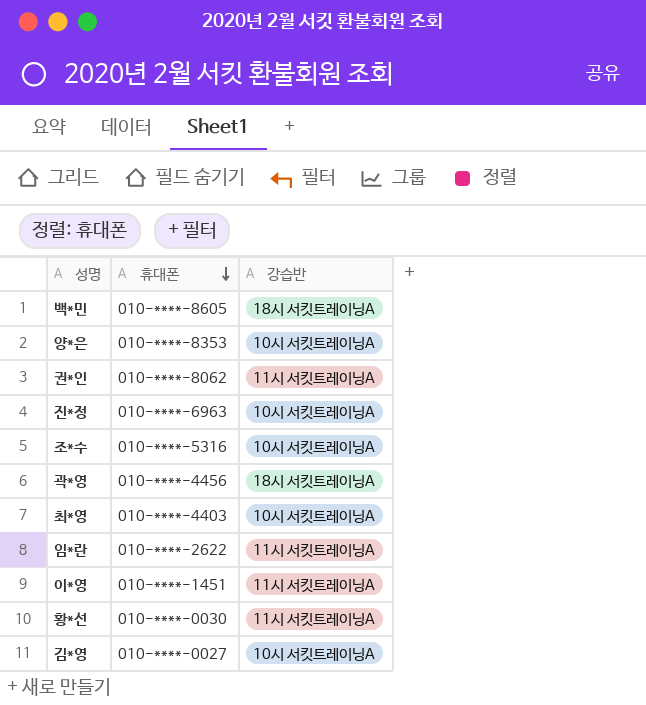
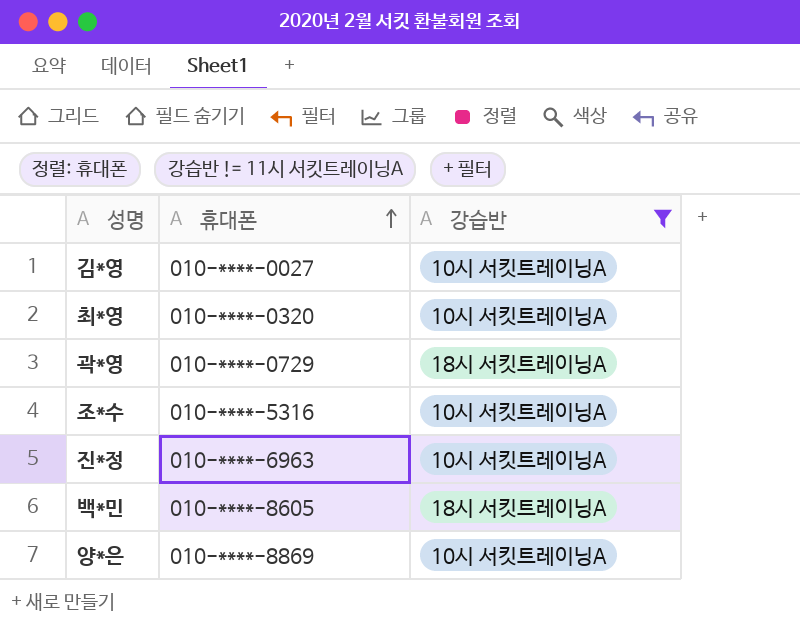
filter: none -> 강습반 != 11시 서킷트레이닝A
row order: 휴대폰 descending -> 휴대폰 ascending
최*영 | 휴대폰: 010-****-4403 -> 010-****-0320
곽*영 | 휴대폰: 010-****-4456 -> 010-****-0729
양*은 | 휴대폰: 010-****-8353 -> 010-****-8869

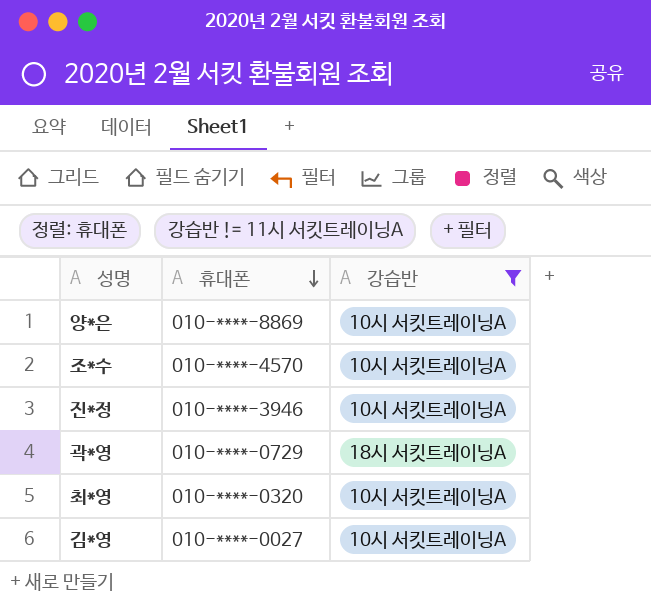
row order: 휴대폰 ascending -> 휴대폰 descending
row 백*민: 010-****-8605 | 18시 서킷트레이닝A -> none
조*수 | 휴대폰: 010-****-5316 -> 010-****-4570
진*정 | 휴대폰: 010-****-6963 -> 010-****-3946

